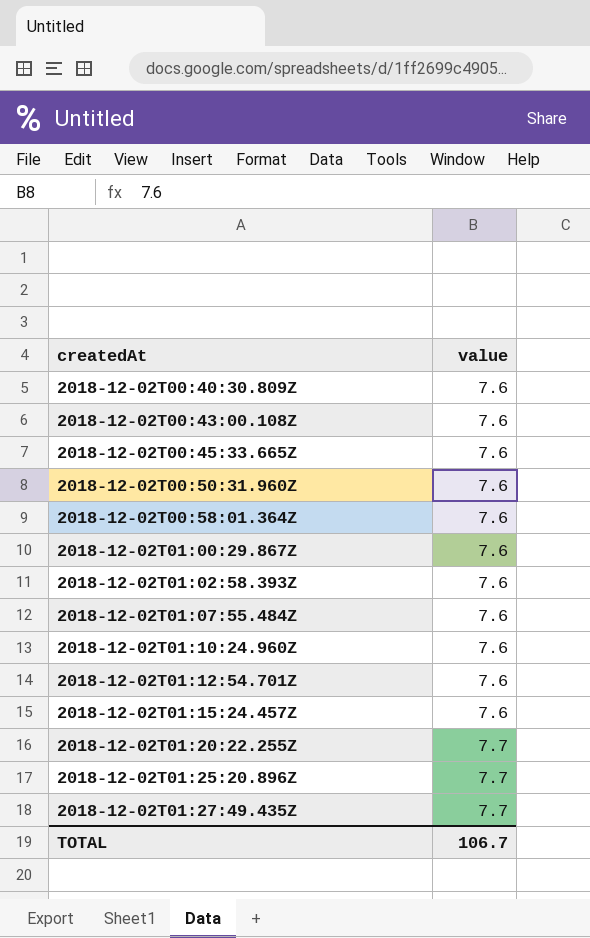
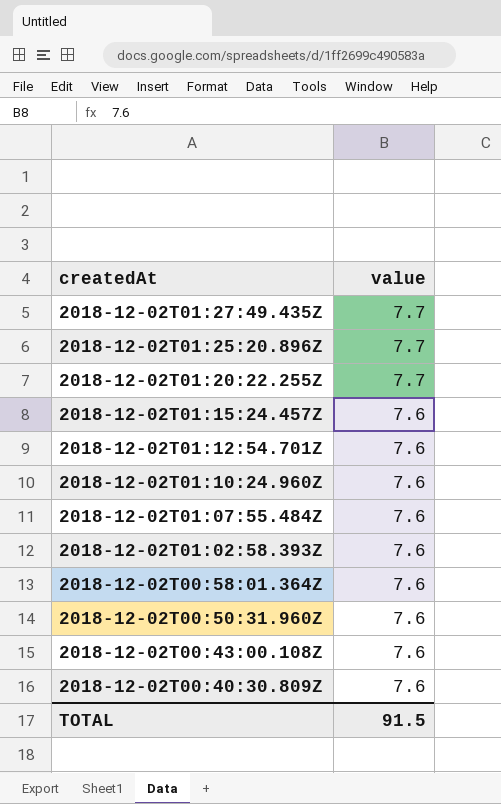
row order: createdAt ascending -> createdAt descending
row 2018-12-02T00:45:33.665Z: 7.6 -> none
row 2018-12-02T01:00:29.867Z: 7.6 -> none
TOTAL | value: 106.7 -> 91.5

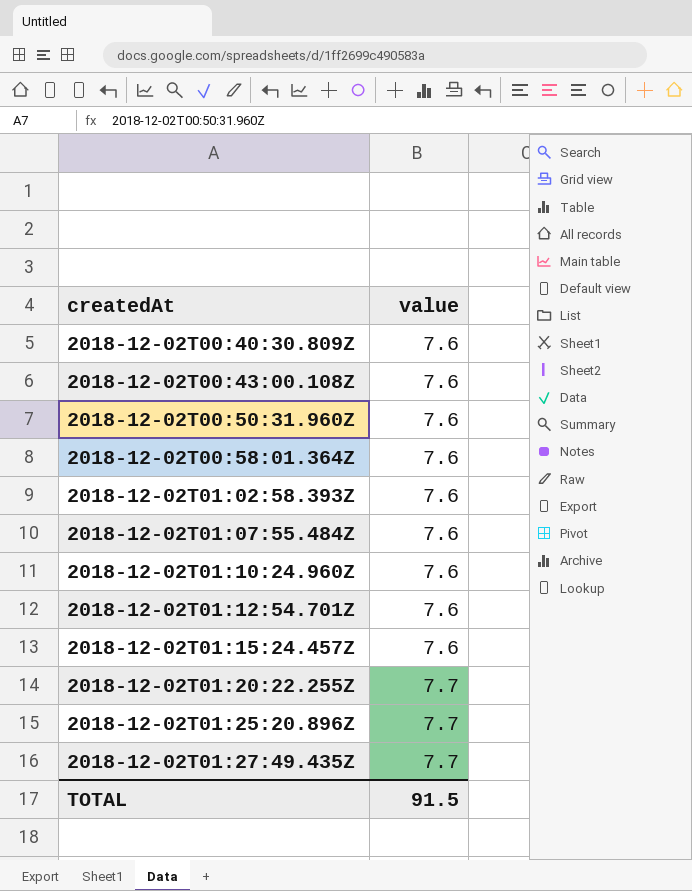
row order: createdAt descending -> createdAt ascending

